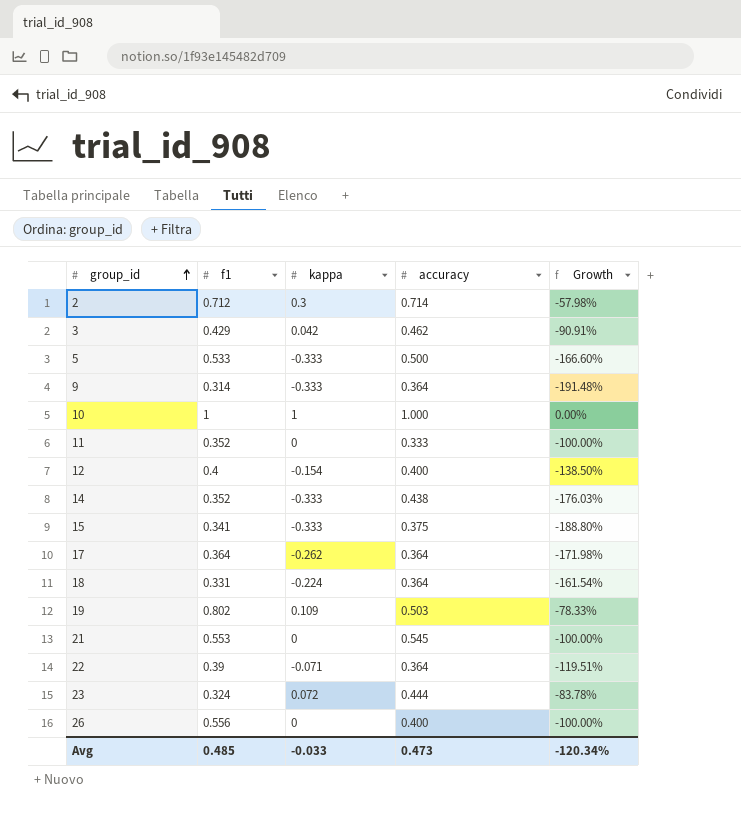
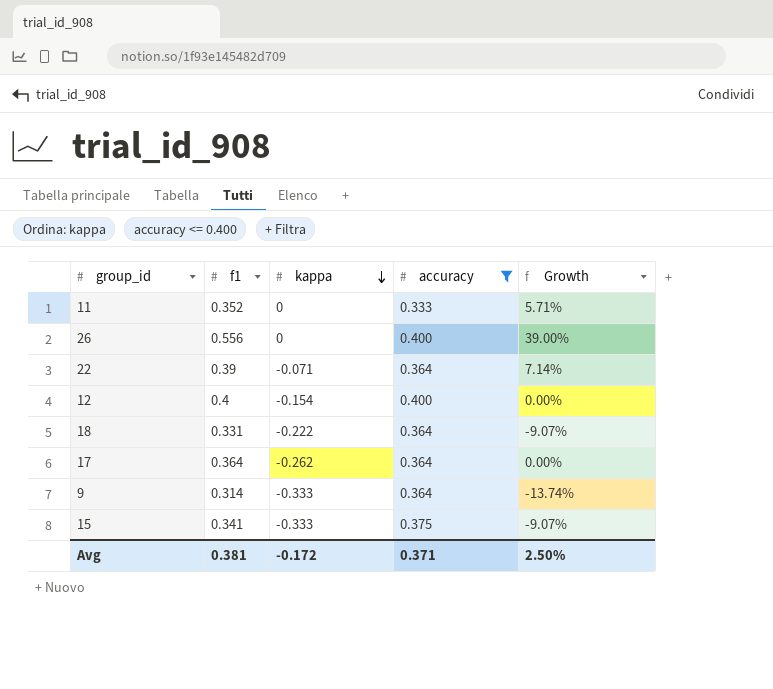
filter: none -> accuracy <= 0.400
row order: group_id ascending -> kappa descending
column Growth | formula: ([kappa] - [accuracy]) / [accuracy] -> ([f1] - [accuracy]) / [accuracy]
18 | kappa: -0.224 -> -0.222
Avg | f1: 0.485 -> 0.381
Avg | kappa: -0.033 -> -0.172
Avg | accuracy: 0.473 -> 0.371
Avg | Growth: -120.34% -> 2.50%

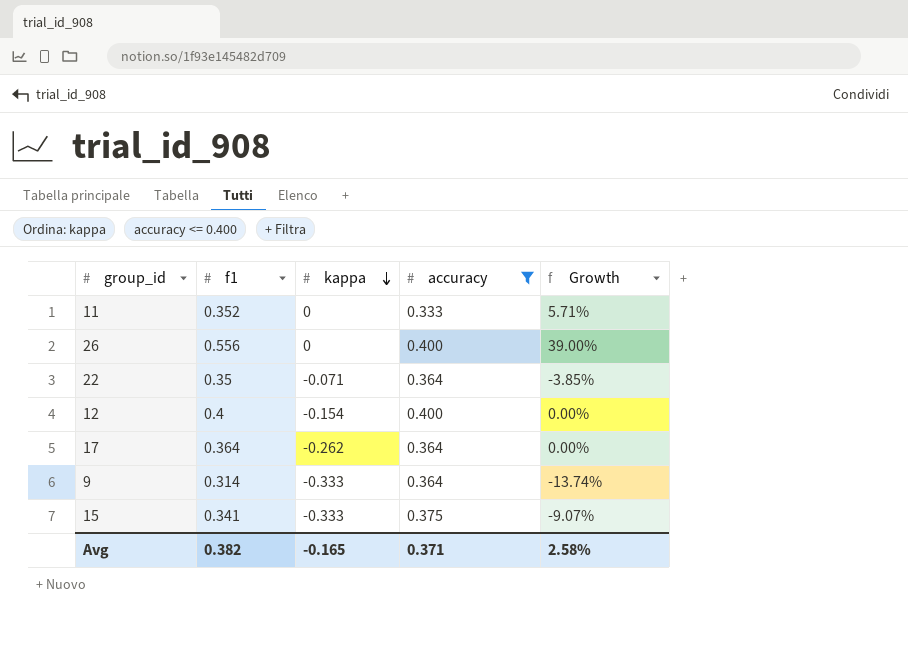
row 18: 0.331 | -0.222 | 0.364 | -9.07% -> none
22 | f1: 0.39 -> 0.35
22 | Growth: 7.14% -> -3.85%
Avg | f1: 0.381 -> 0.382
Avg | kappa: -0.172 -> -0.165
Avg | Growth: 2.50% -> 2.58%

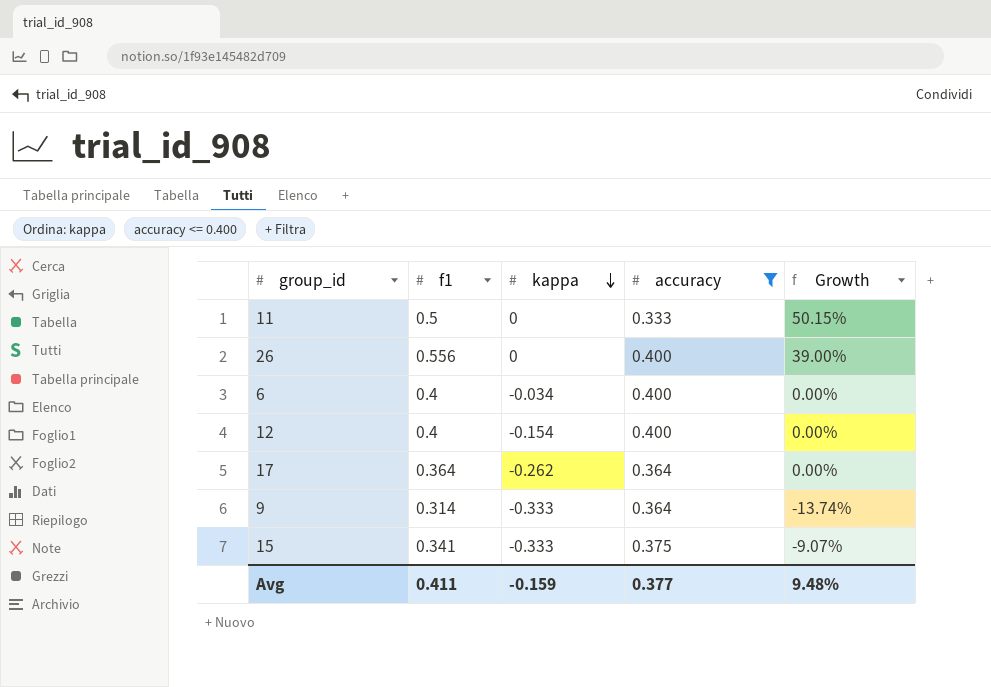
row 22: 0.35 | -0.071 | 0.364 | -3.85% -> none
11 | f1: 0.352 -> 0.5
11 | Growth: 5.71% -> 50.15%
row 6: none -> 0.4 | -0.034 | 0.400 | 0.00%
Avg | f1: 0.382 -> 0.411
Avg | kappa: -0.165 -> -0.159
Avg | accuracy: 0.371 -> 0.377
Avg | Growth: 2.58% -> 9.48%

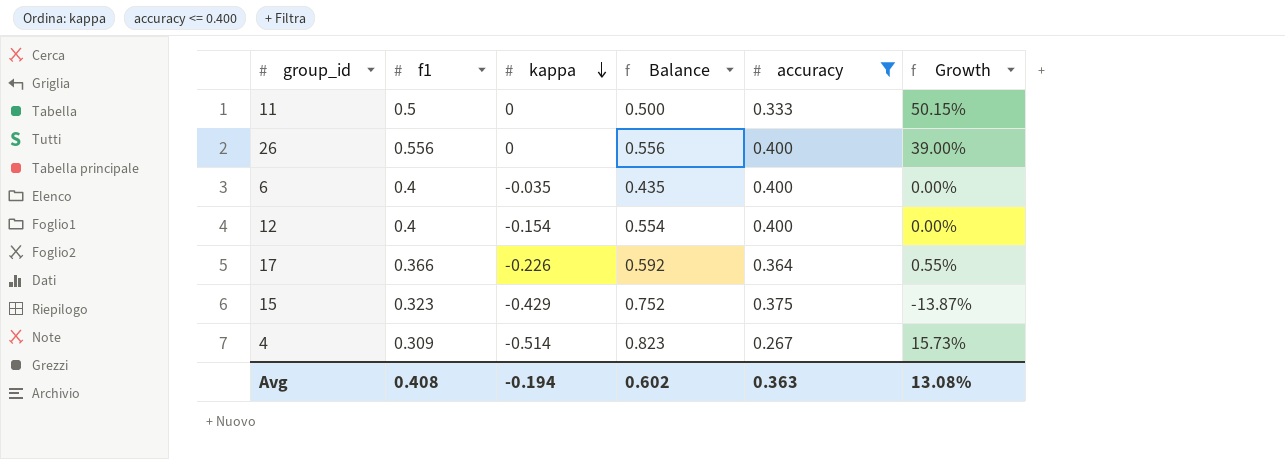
column Balance | formula: none -> [f1] - [kappa]
row 9: 0.314 | -0.333 | 0.364 | -13.74% -> none
6 | kappa: -0.034 -> -0.035
17 | f1: 0.364 -> 0.366
17 | kappa: -0.262 -> -0.226
17 | Growth: 0.00% -> 0.55%
15 | f1: 0.341 -> 0.323
15 | kappa: -0.333 -> -0.429
15 | Growth: -9.07% -> -13.87%
row 4: none -> 0.309 | -0.514 | 0.823 | 0.267 | 15.73%
Avg | f1: 0.411 -> 0.408
Avg | kappa: -0.159 -> -0.194
Avg | accuracy: 0.377 -> 0.363
Avg | Growth: 9.48% -> 13.08%

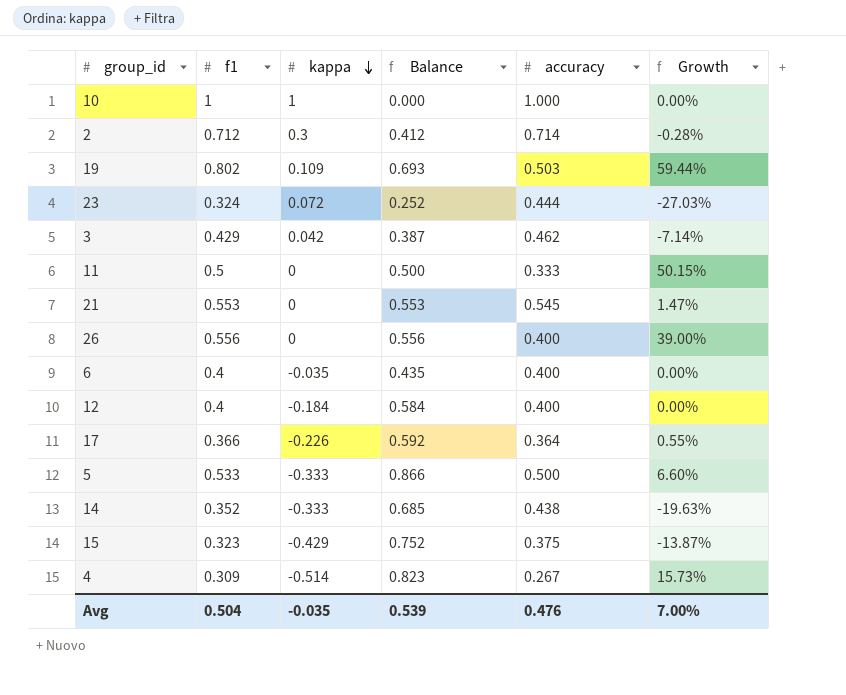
filter: accuracy <= 0.400 -> none
12 | kappa: -0.154 -> -0.184
12 | Balance: 0.554 -> 0.584
Avg | f1: 0.408 -> 0.504
Avg | kappa: -0.194 -> -0.035
Avg | Balance: 0.602 -> 0.539
Avg | accuracy: 0.363 -> 0.476
Avg | Growth: 13.08% -> 7.00%

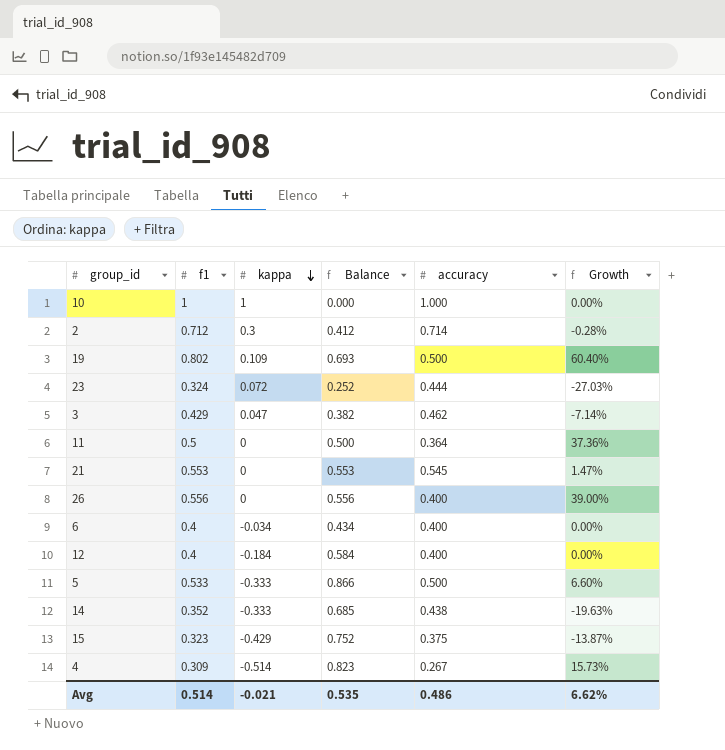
row 17: 0.366 | -0.226 | 0.592 | 0.364 | 0.55% -> none
19 | accuracy: 0.503 -> 0.500
19 | Growth: 59.44% -> 60.40%
3 | kappa: 0.042 -> 0.047
3 | Balance: 0.387 -> 0.382
11 | accuracy: 0.333 -> 0.364
11 | Growth: 50.15% -> 37.36%
6 | kappa: -0.035 -> -0.034
6 | Balance: 0.435 -> 0.434
Avg | f1: 0.504 -> 0.514
Avg | kappa: -0.035 -> -0.021
Avg | Balance: 0.539 -> 0.535
Avg | accuracy: 0.476 -> 0.486
Avg | Growth: 7.00% -> 6.62%

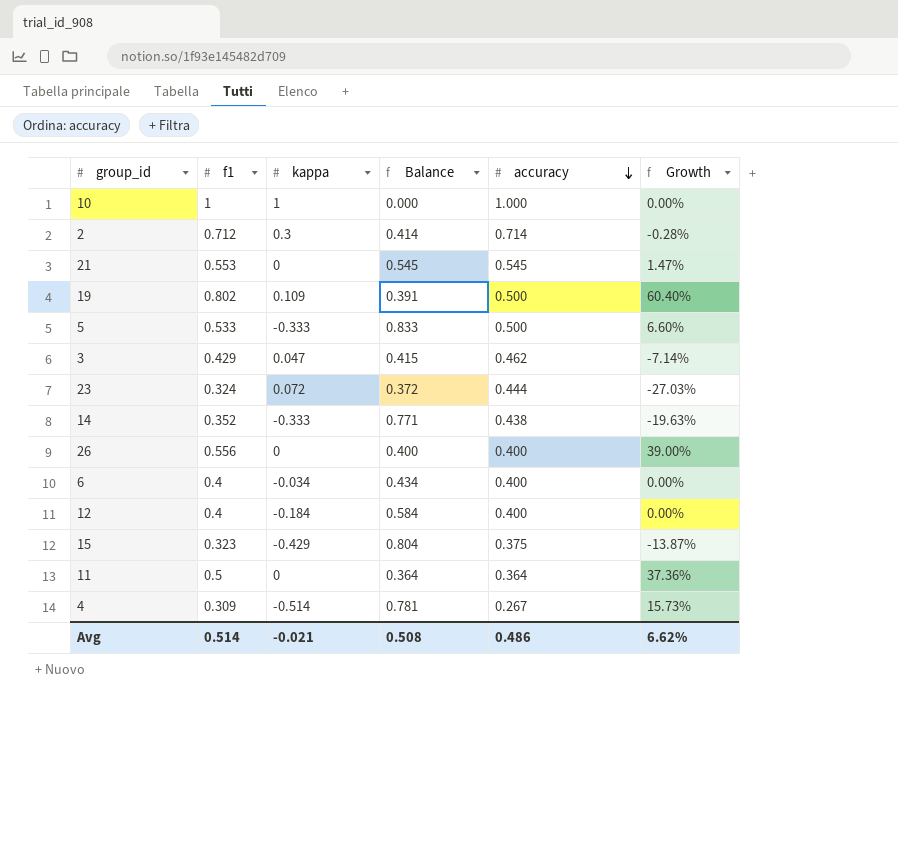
row order: kappa descending -> accuracy descending
column Balance | formula: [f1] - [kappa] -> [accuracy] - [kappa]
Avg | Balance: 0.535 -> 0.508

